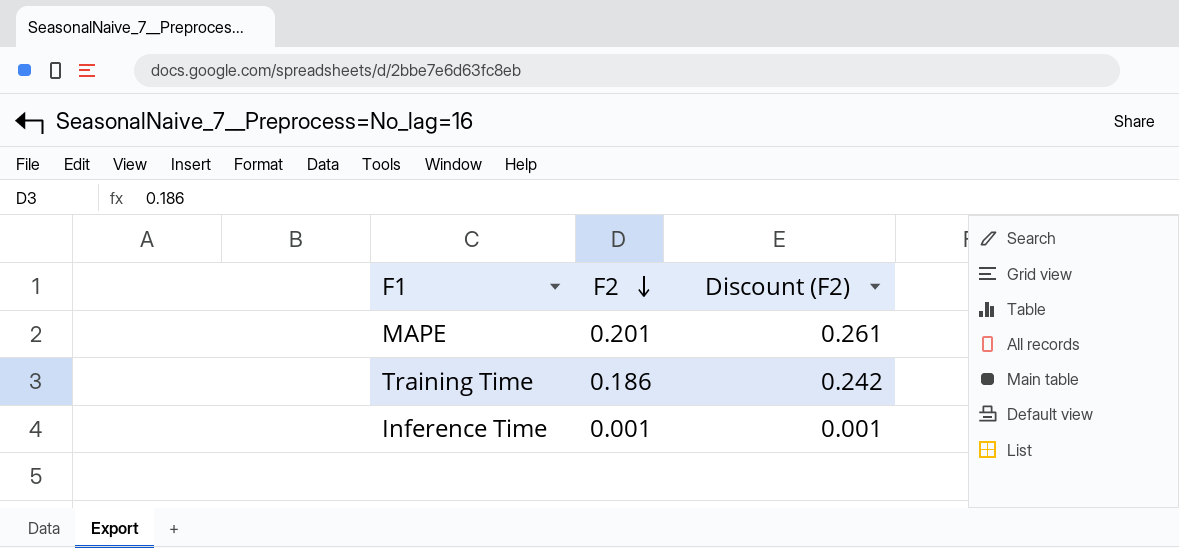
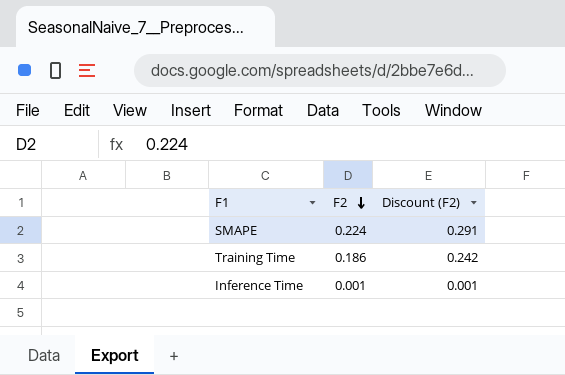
row MAPE: 0.201 | 0.261 -> none
row SMAPE: none -> 0.224 | 0.291

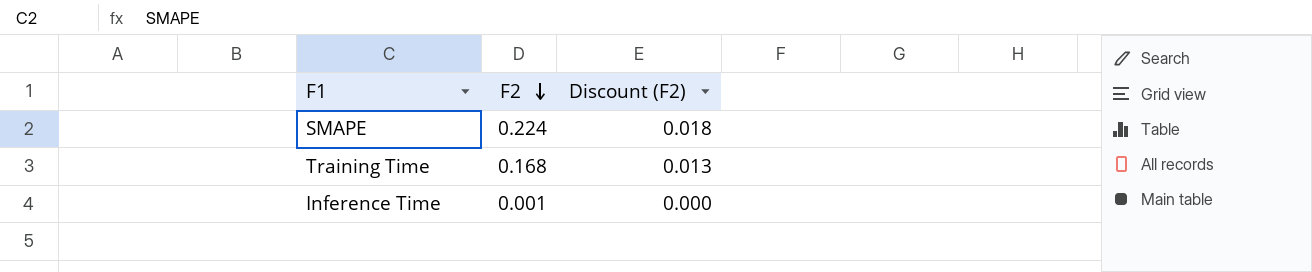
column Discount (F2) | formula: [F2] * 1.3 -> [F2] * 0.08
Training Time | F2: 0.186 -> 0.168

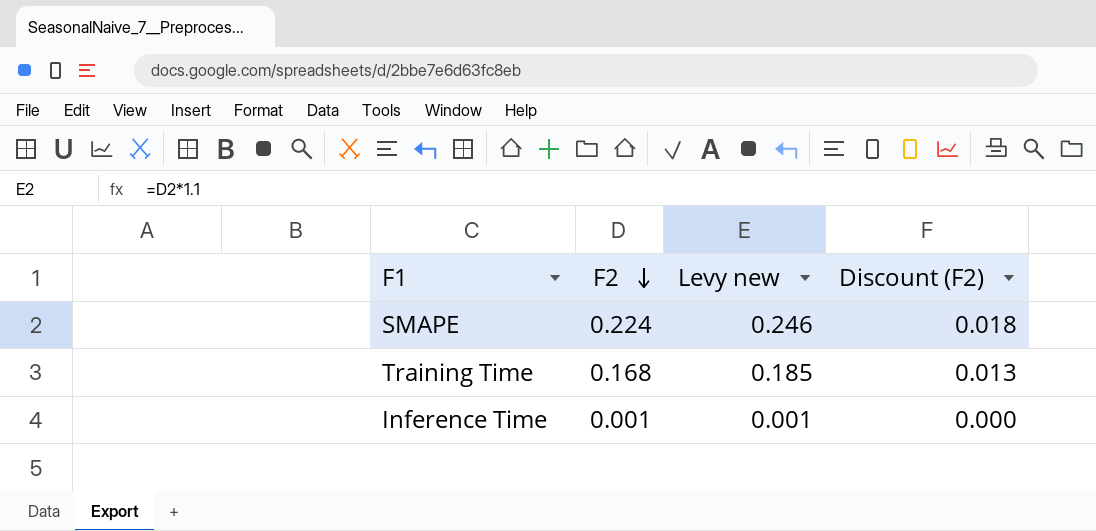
column Levy new | formula: none -> [F2] * 1.1

